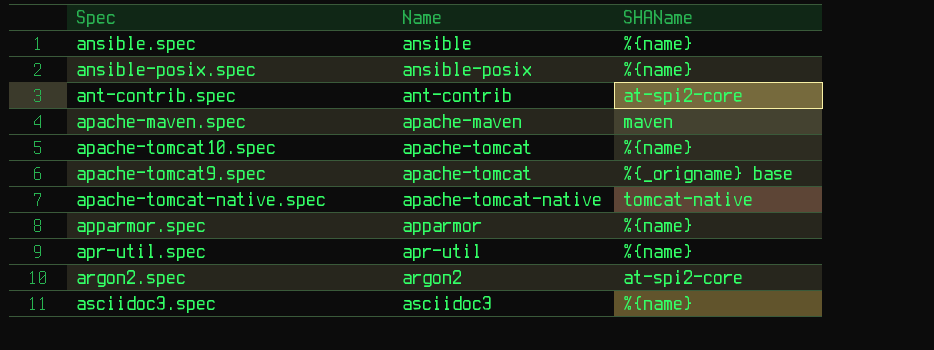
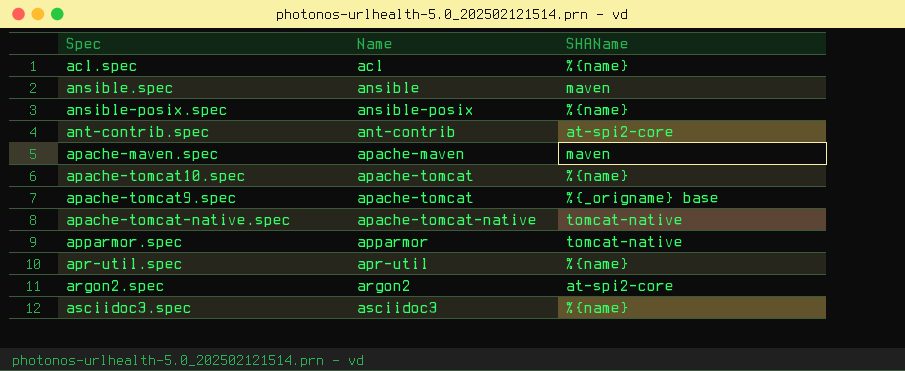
row acl.spec: none -> acl | %{name}
ansible.spec | SHAName: %{name} -> maven
apparmor.spec | SHAName: %{name} -> tomcat-native

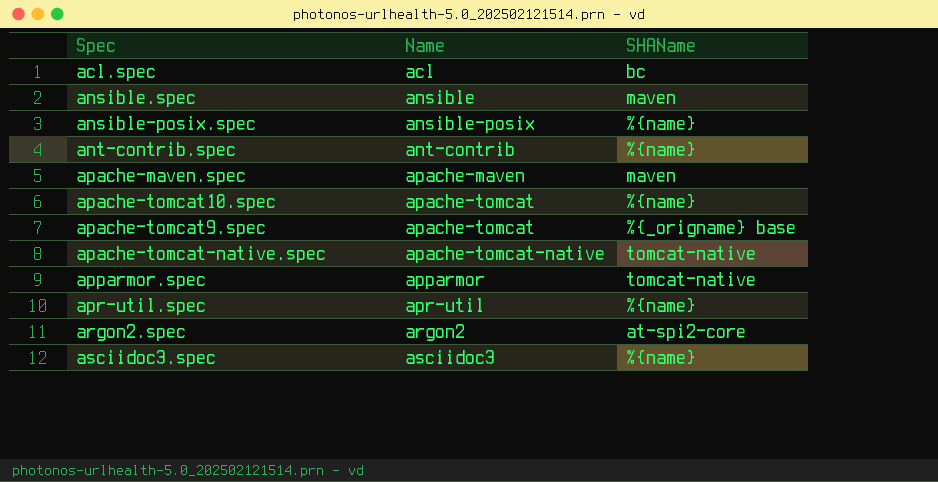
acl.spec | SHAName: %{name} -> bc
ant-contrib.spec | SHAName: at-spi2-core -> %{name}

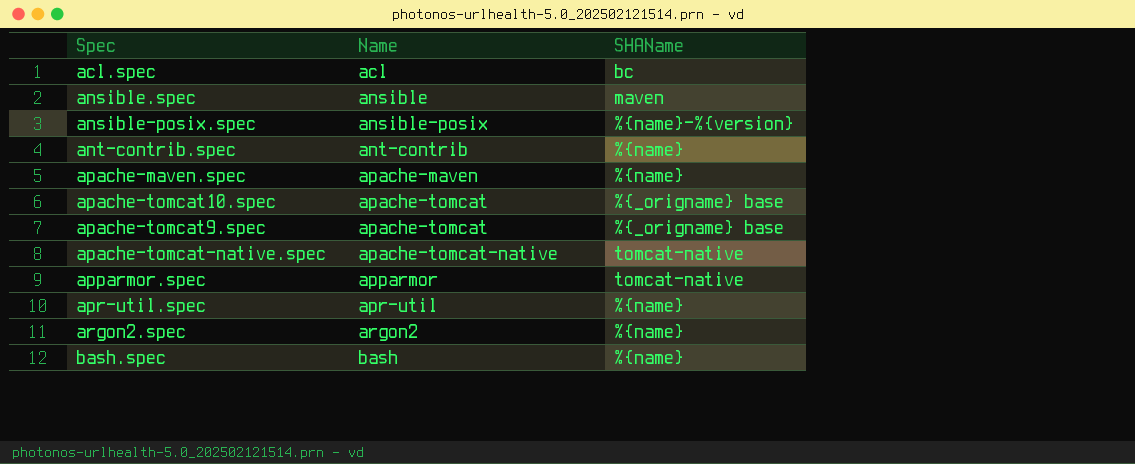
row asciidoc3.spec: asciidoc3 | %{name} -> none
ansible-posix.spec | SHAName: %{name} -> %{name}-%{version}
apache-maven.spec | SHAName: maven -> %{name}
apache-tomcat10.spec | SHAName: %{name} -> %{_origname} base
argon2.spec | SHAName: at-spi2-core -> %{name}
row bash.spec: none -> bash | %{name}

